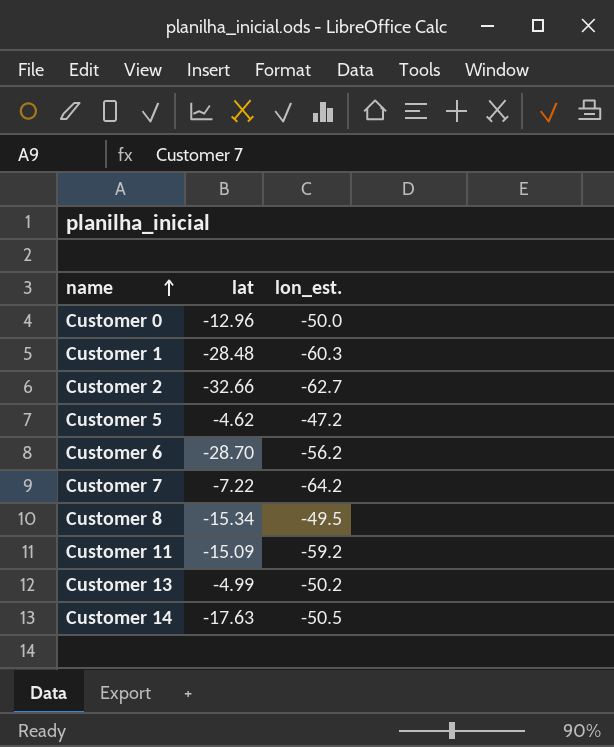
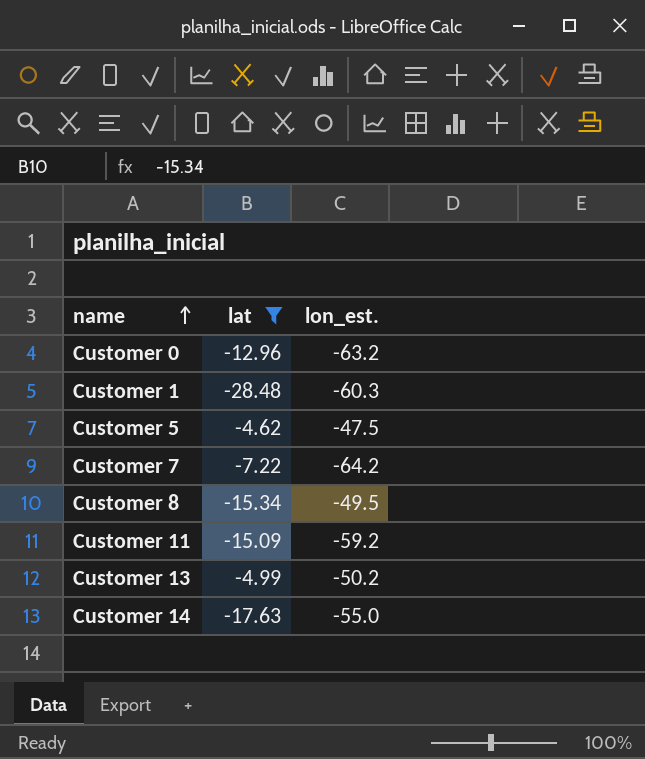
filter: none -> lat >= -28.48
Customer 0 | lon_est.: -50.0 -> -63.2
Customer 5 | lon_est.: -47.2 -> -47.5
Customer 14 | lon_est.: -50.5 -> -55.0

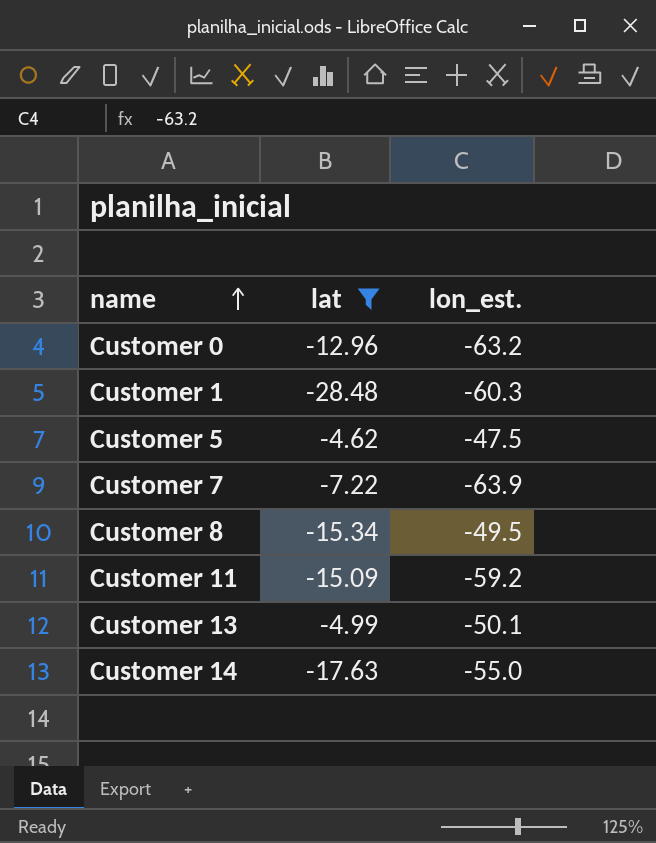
Customer 7 | lon_est.: -64.2 -> -63.9
Customer 13 | lon_est.: -50.2 -> -50.1

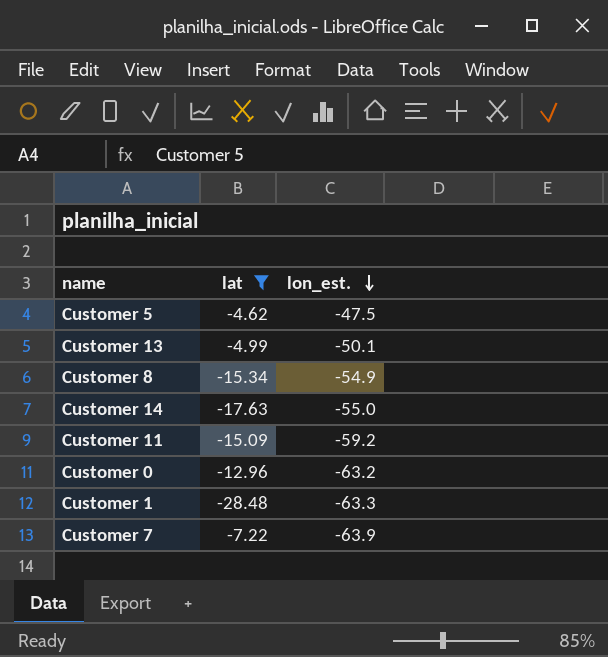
row order: name ascending -> lon_est. descending
Customer 8 | lon_est.: -49.5 -> -54.9
Customer 1 | lon_est.: -60.3 -> -63.3

